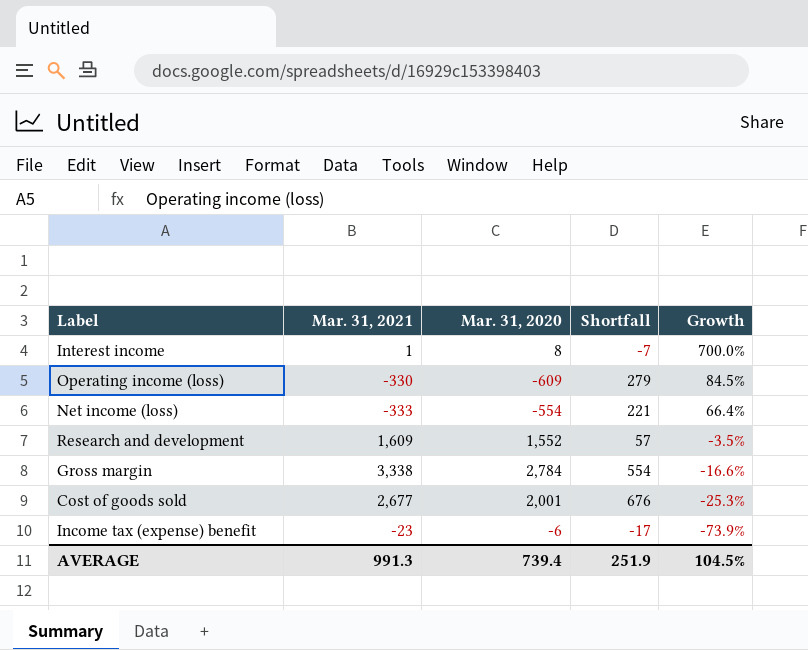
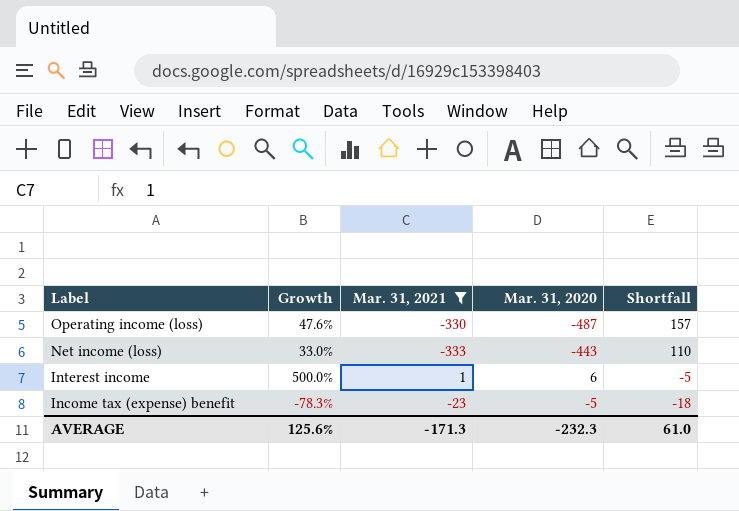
filter: none -> Mar. 31, 2021 <= 1
row order: Growth descending -> Label descending
column Growth | position: 5 -> 2
Operating income (loss) | Growth: 84.5% -> 47.6%
Operating income (loss) | Mar. 31, 2020: -609 -> -487
Operating income (loss) | Shortfall: 279 -> 157
Net income (loss) | Growth: 66.4% -> 33.0%
Net income (loss) | Mar. 31, 2020: -554 -> -443
Net income (loss) | Shortfall: 221 -> 110
Interest income | Growth: 700.0% -> 500.0%
Interest income | Mar. 31, 2020: 8 -> 6
Interest income | Shortfall: -7 -> -5
Income tax (expense) benefit | Growth: -73.9% -> -78.3%
Income tax (expense) benefit | Mar. 31, 2020: -6 -> -5
Income tax (expense) benefit | Shortfall: -17 -> -18
AVERAGE | Growth: 104.5% -> 125.6%
AVERAGE | Mar. 31, 2021: 991.3 -> -171.3
AVERAGE | Mar. 31, 2020: 739.4 -> -232.3
AVERAGE | Shortfall: 251.9 -> 61.0

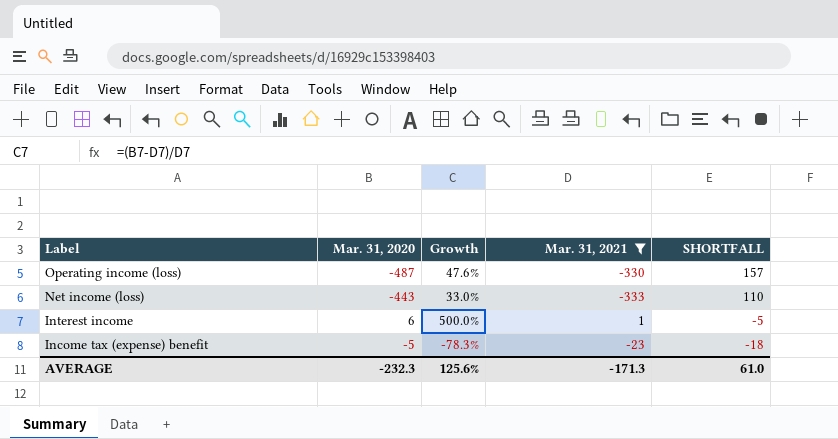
column Mar. 31, 2020 | position: 4 -> 2
column name: Shortfall -> SHORTFALL

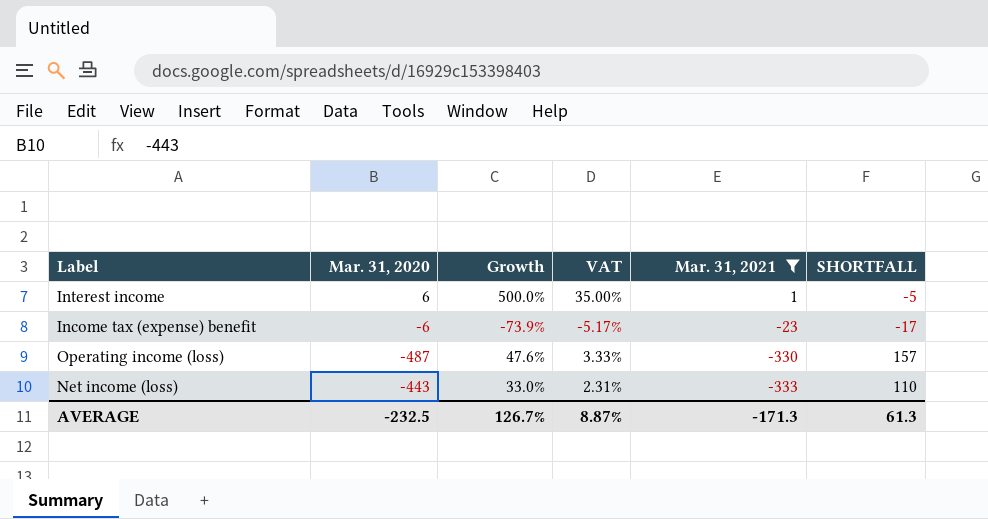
row order: Label descending -> Mar. 31, 2021 descending
column VAT | formula: none -> [Growth] * 0.07
Income tax (expense) benefit | Mar. 31, 2020: -5 -> -6
Income tax (expense) benefit | Growth: -78.3% -> -73.9%
Income tax (expense) benefit | SHORTFALL: -18 -> -17
AVERAGE | Mar. 31, 2020: -232.3 -> -232.5
AVERAGE | Growth: 125.6% -> 126.7%
AVERAGE | SHORTFALL: 61.0 -> 61.3

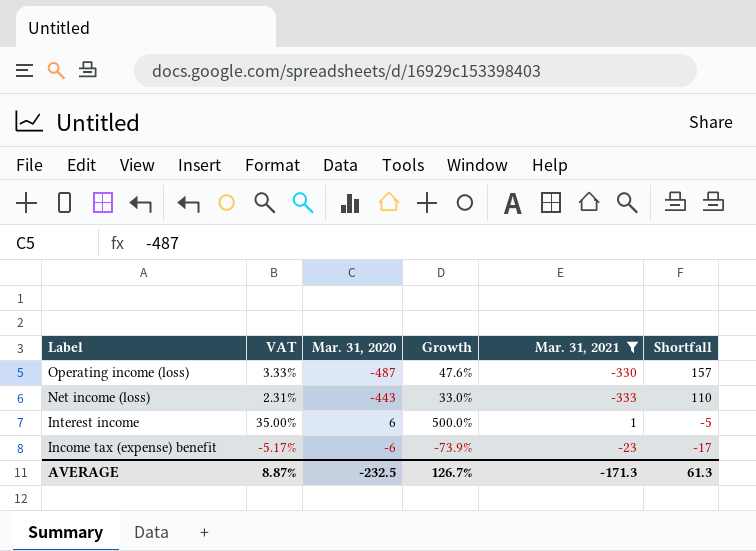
row order: Mar. 31, 2021 descending -> Label descending
column VAT | position: 4 -> 2
column name: SHORTFALL -> Shortfall

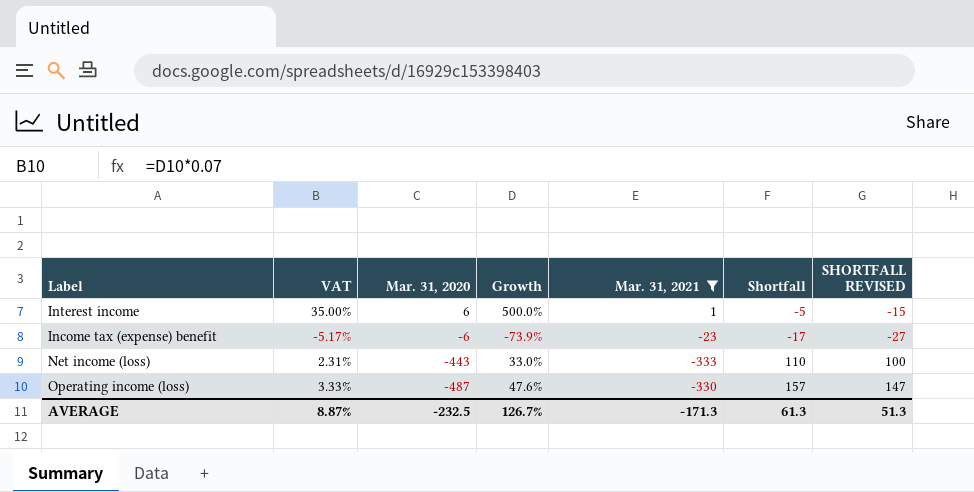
row order: Label descending -> Mar. 31, 2020 descending
column SHORTFALL REVISED | formula: none -> [Shortfall] - 10

